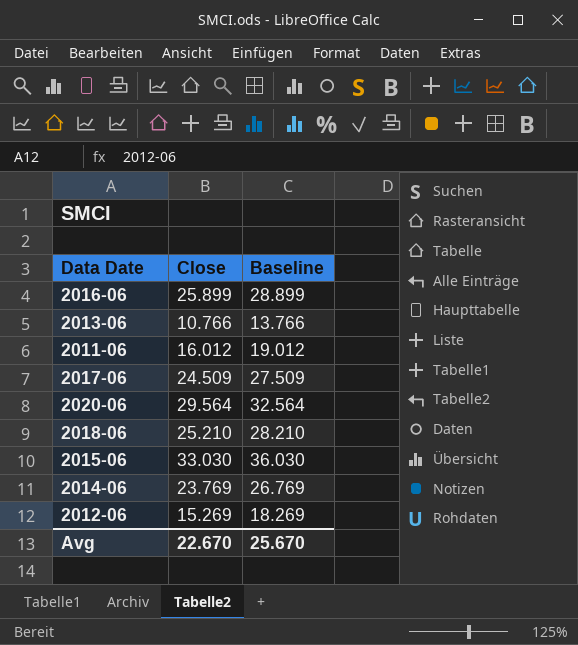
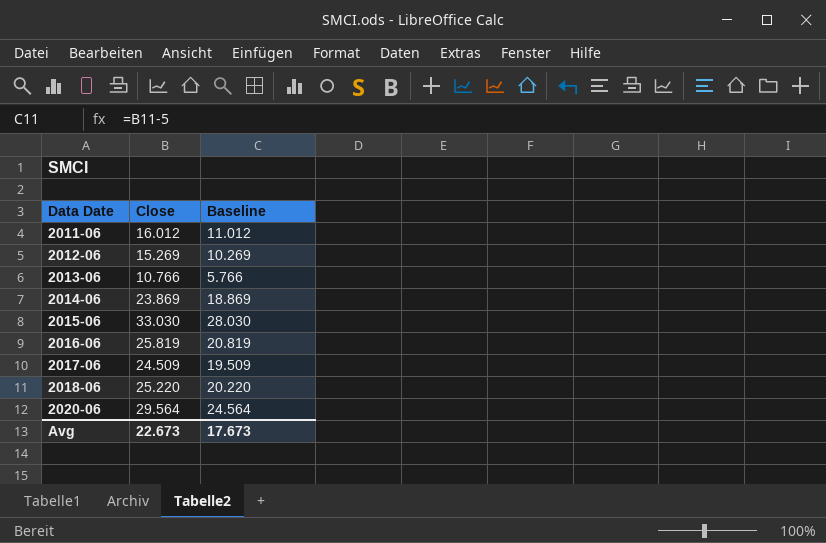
row order: none -> Data Date ascending
column Baseline | formula: [Close] + 3 -> [Close] - 5
2014-06 | Close: 23.769 -> 23.869
2016-06 | Close: 25.899 -> 25.819
2018-06 | Close: 25.210 -> 25.220
Avg | Close: 22.670 -> 22.673
Avg | Baseline: 25.670 -> 17.673

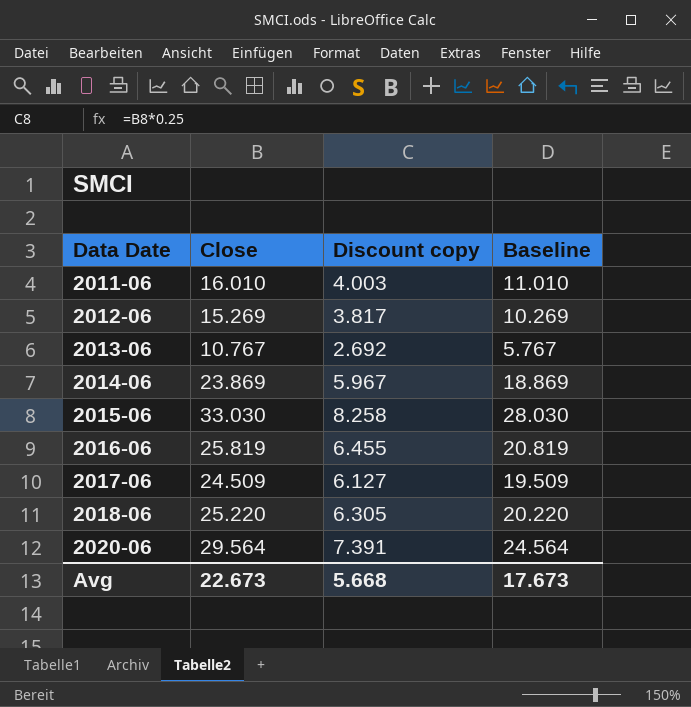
column Discount copy | formula: none -> [Close] * 0.25
2011-06 | Close: 16.012 -> 16.010
2011-06 | Baseline: 11.012 -> 11.010
2013-06 | Close: 10.766 -> 10.767
2013-06 | Baseline: 5.766 -> 5.767

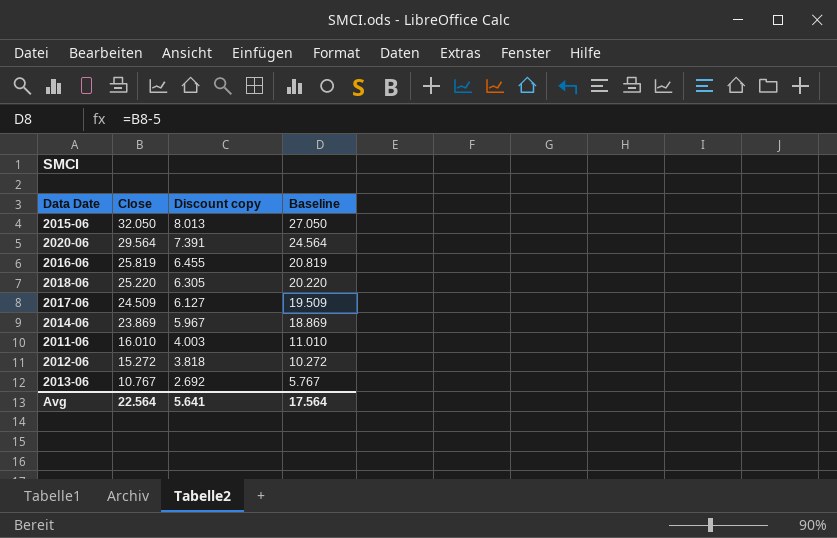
row order: Data Date ascending -> Close descending
2015-06 | Close: 33.030 -> 32.050
2015-06 | Discount copy: 8.258 -> 8.013
2015-06 | Baseline: 28.030 -> 27.050
2012-06 | Close: 15.269 -> 15.272
2012-06 | Discount copy: 3.817 -> 3.818
2012-06 | Baseline: 10.269 -> 10.272
Avg | Close: 22.673 -> 22.564
Avg | Discount copy: 5.668 -> 5.641
Avg | Baseline: 17.673 -> 17.564

